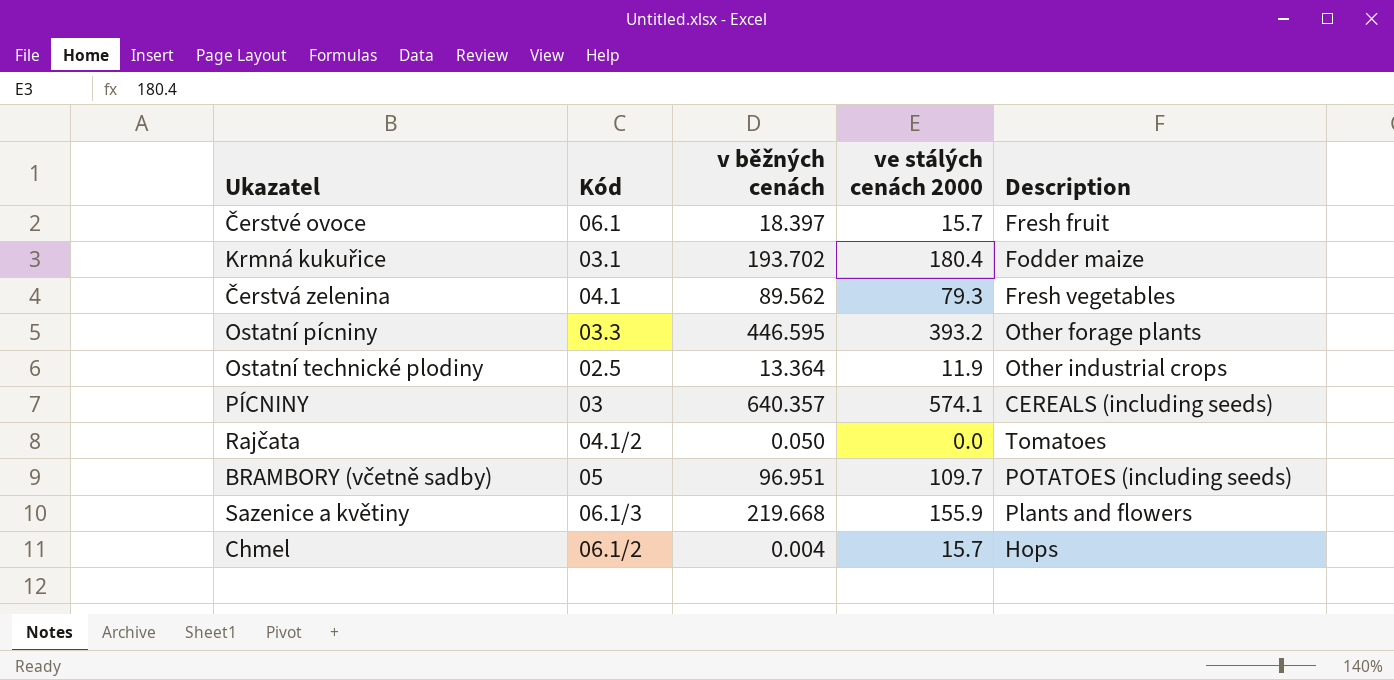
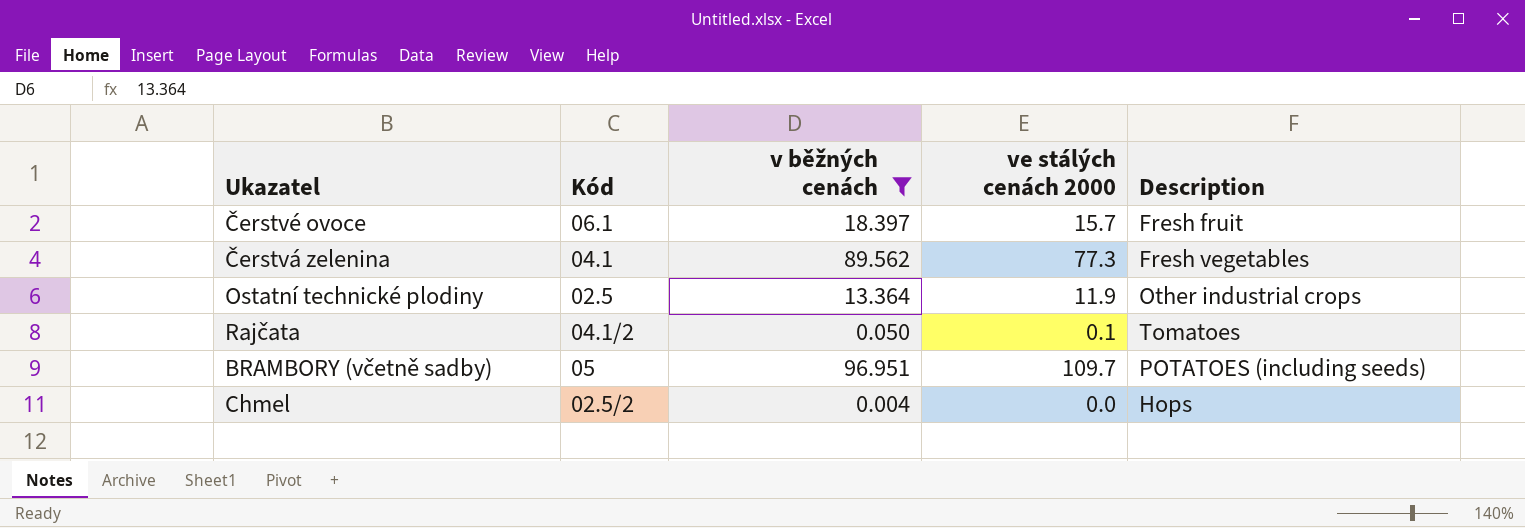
filter: none -> v běžných cenách <= 96.951
Čerstvá zelenina | ve stálých cenách 2000: 79.3 -> 77.3
Rajčata | ve stálých cenách 2000: 0.0 -> 0.1
Chmel | Kód: 06.1/2 -> 02.5/2
Chmel | ve stálých cenách 2000: 15.7 -> 0.0

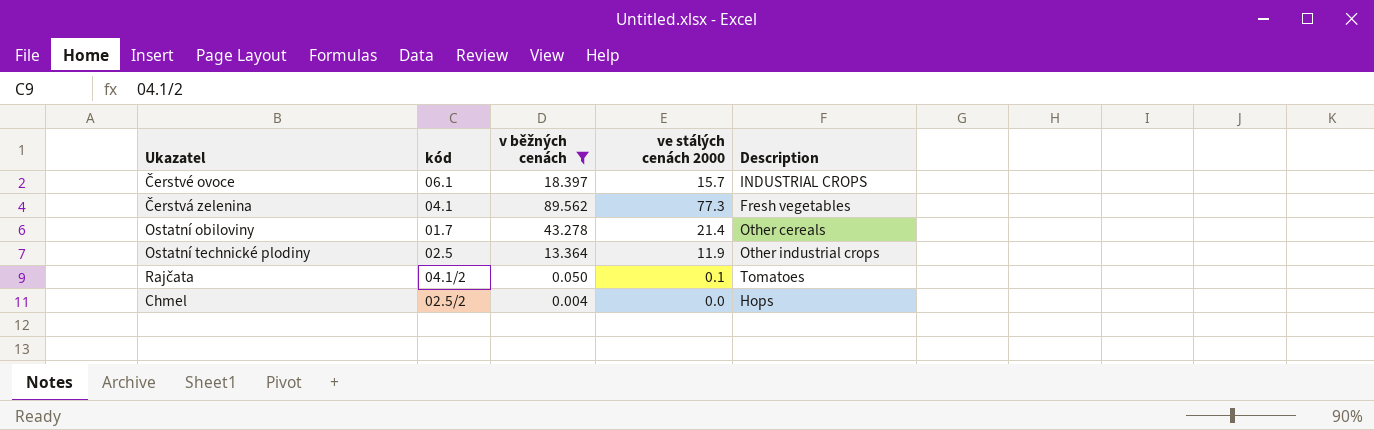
column name: Kód -> kód
row BRAMBORY (včetně sadby): 05 | 96.951 | 109.7 | POTATOES (including seeds) -> none
Čerstvé ovoce | Description: Fresh fruit -> INDUSTRIAL CROPS
row Ostatní obiloviny: none -> 01.7 | 43.278 | 21.4 | Other cereals

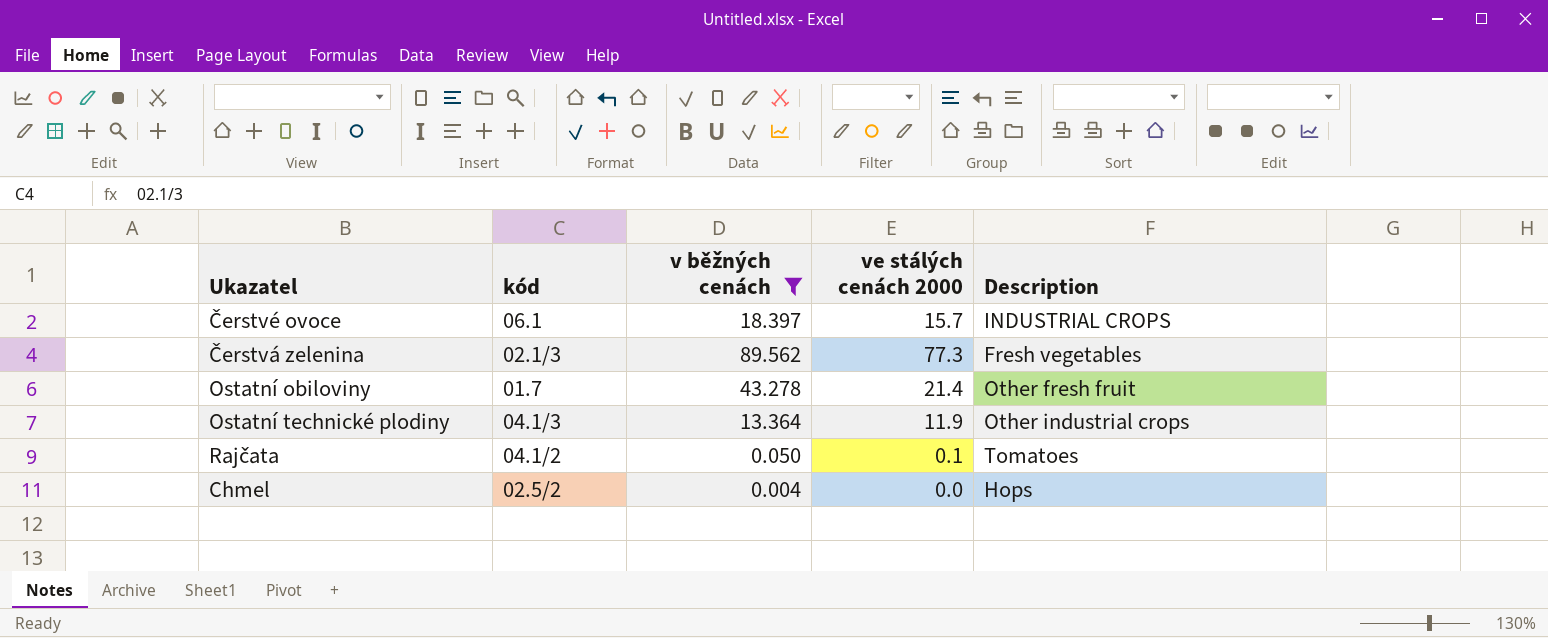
Čerstvá zelenina | kód: 04.1 -> 02.1/3
Ostatní obiloviny | Description: Other cereals -> Other fresh fruit
Ostatní technické plodiny | kód: 02.5 -> 04.1/3

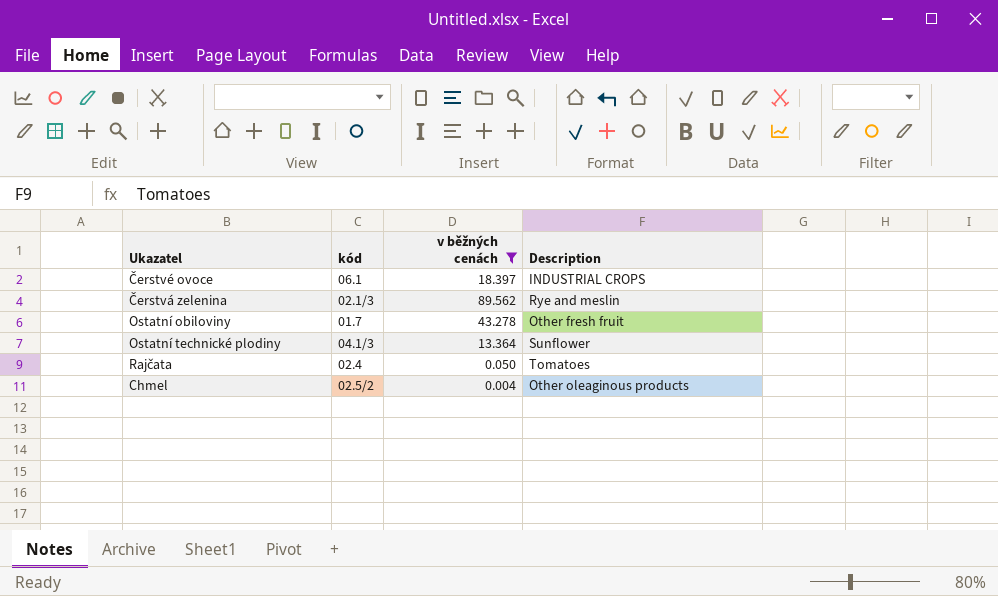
column ve stálých cenách 2000 | position: 4 -> none
Čerstvá zelenina | Description: Fresh vegetables -> Rye and meslin
Ostatní technické plodiny | Description: Other industrial crops -> Sunflower
Rajčata | kód: 04.1/2 -> 02.4
Chmel | Description: Hops -> Other oleaginous products

